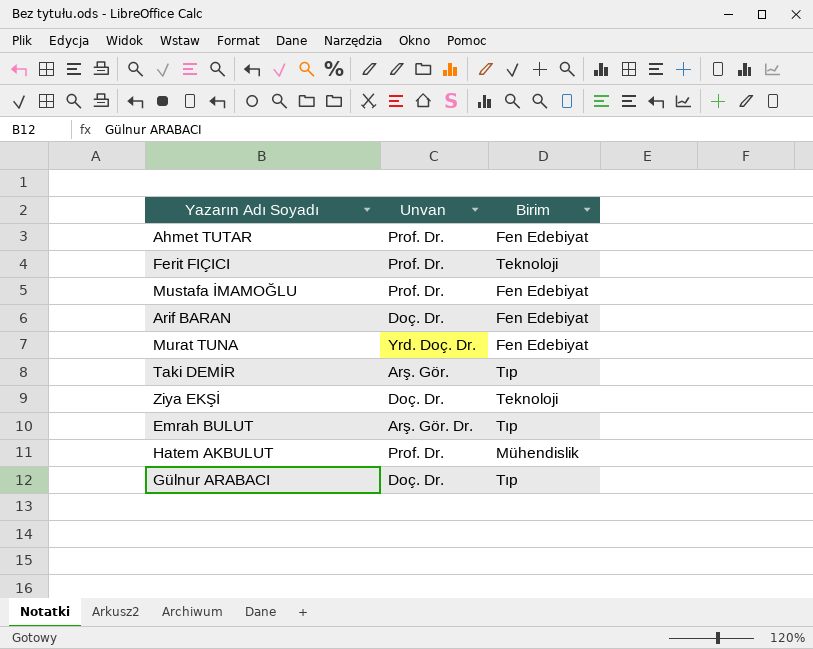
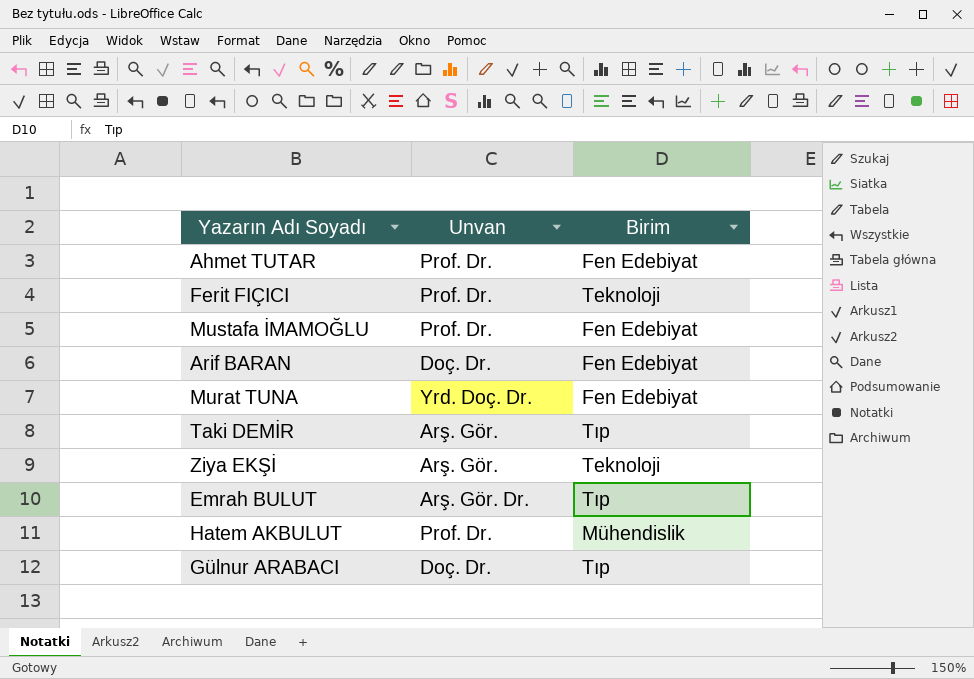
Ziya EKŞİ | Unvan: Doç. Dr. -> Arş. Gör.

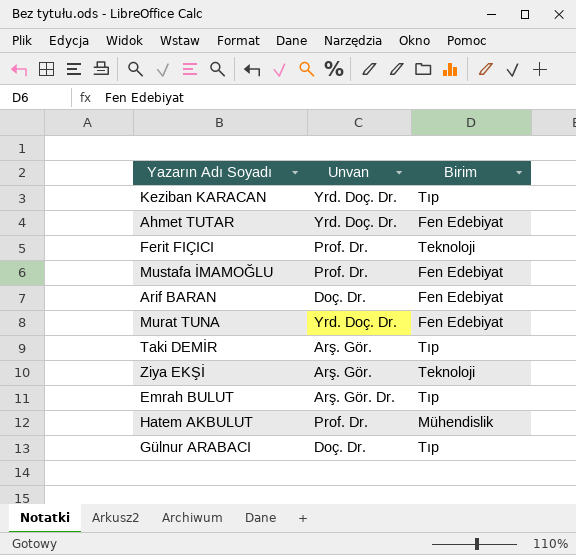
row Keziban KARACAN: none -> Yrd. Doç. Dr. | Tıp
Ahmet TUTAR | Unvan: Prof. Dr. -> Yrd. Doç. Dr.

